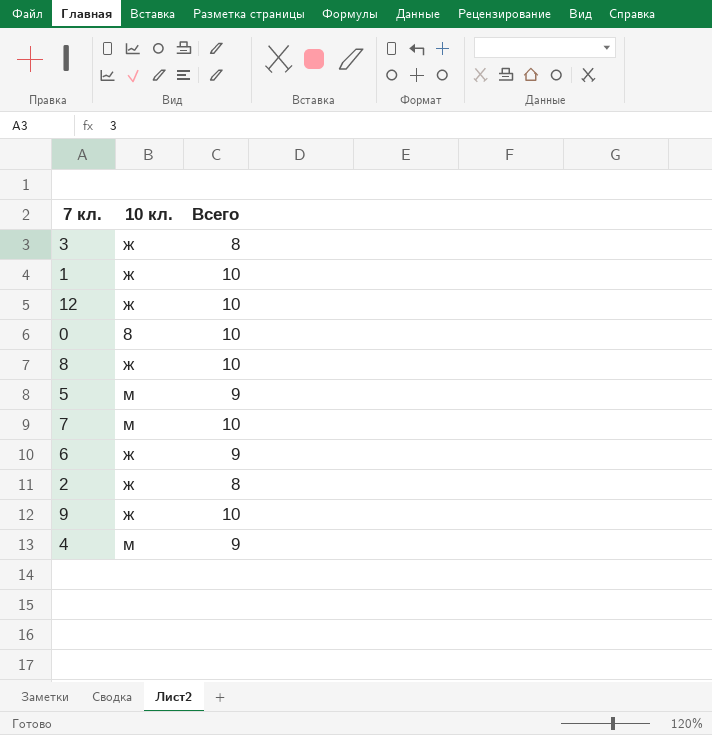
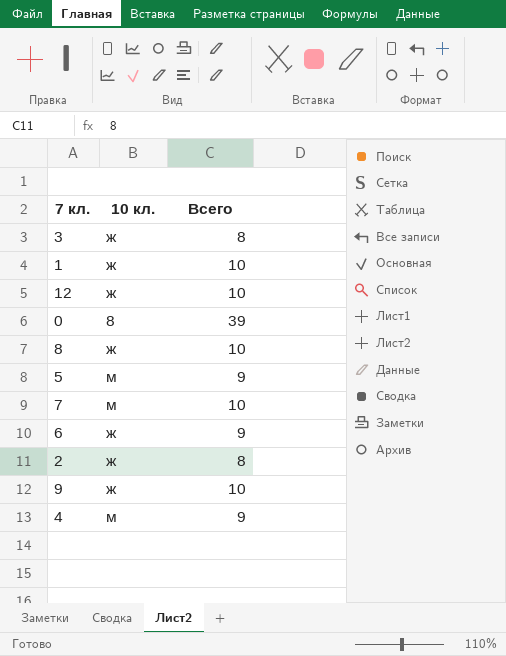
0 | Всего: 10 -> 39

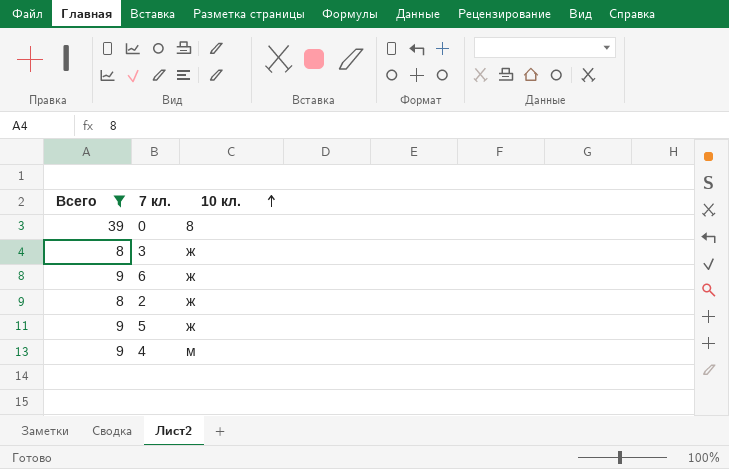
filter: none -> Всего != 10
row order: none -> 10 кл. ascending
column Всего | position: 3 -> 1
5 | 10 кл.: м -> ж

